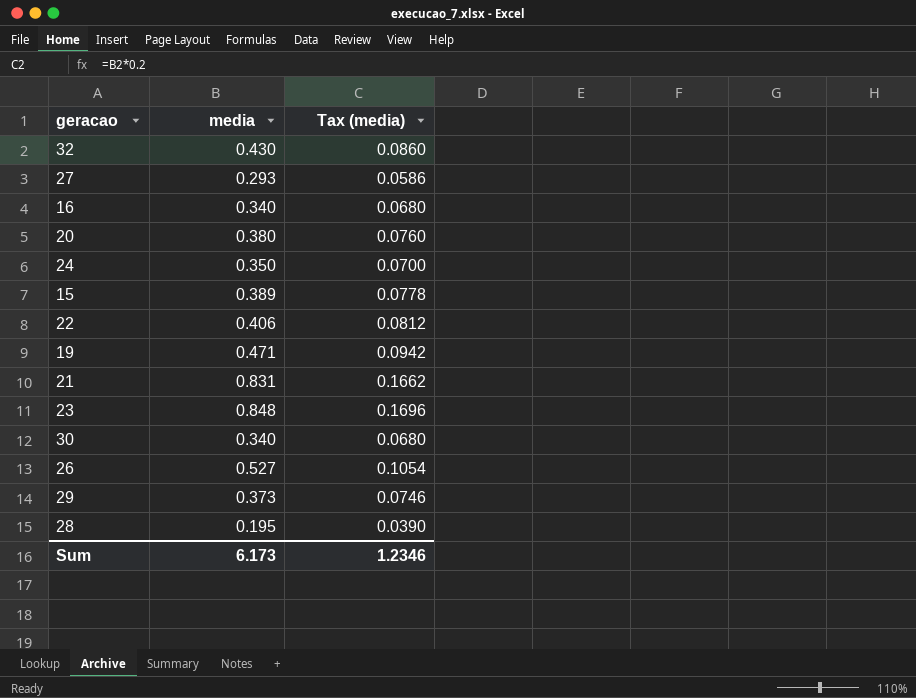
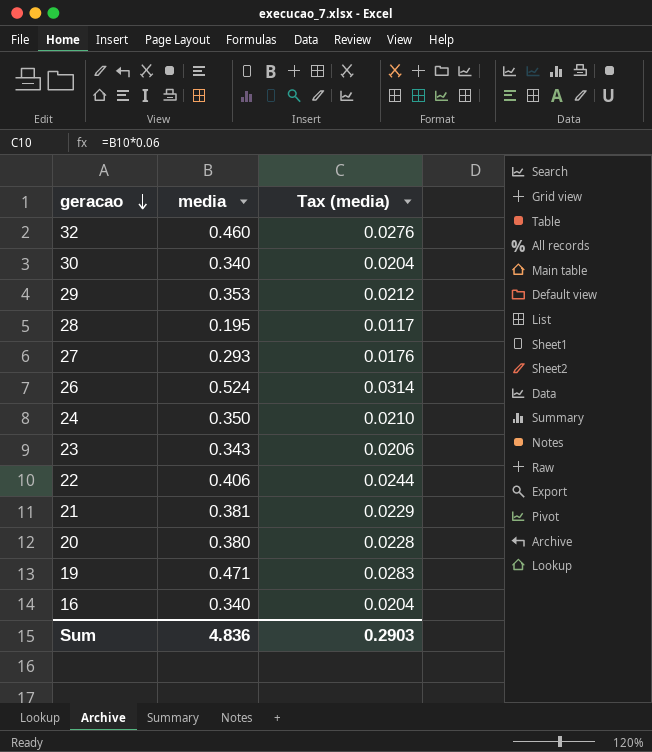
row order: none -> geracao descending
column Tax (media) | formula: [media] * 0.2 -> [media] * 0.06
row 15: 0.389 | 0.0778 -> none
32 | media: 0.430 -> 0.460
29 | media: 0.373 -> 0.353
26 | media: 0.527 -> 0.524
23 | media: 0.848 -> 0.343
21 | media: 0.831 -> 0.381
Sum | media: 6.173 -> 4.836
Sum | Tax (media): 1.2346 -> 0.2903

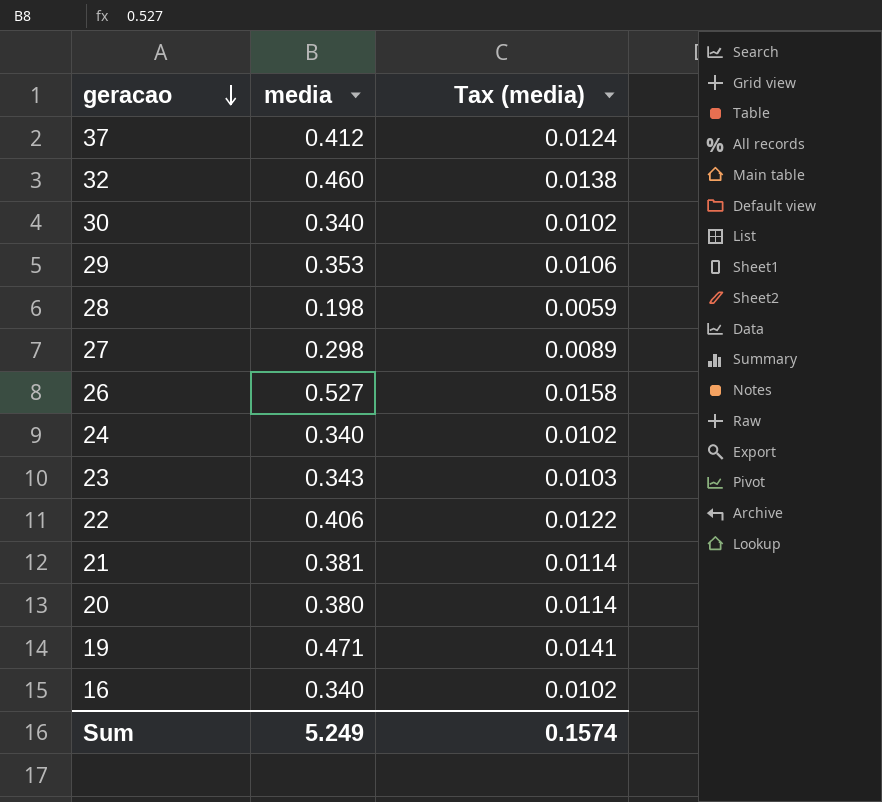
column Tax (media) | formula: [media] * 0.06 -> [media] * 0.03
row 37: none -> 0.412 | 0.0124
28 | media: 0.195 -> 0.198
27 | media: 0.293 -> 0.298
26 | media: 0.524 -> 0.527
24 | media: 0.350 -> 0.340
Sum | media: 4.836 -> 5.249
Sum | Tax (media): 0.2903 -> 0.1574

